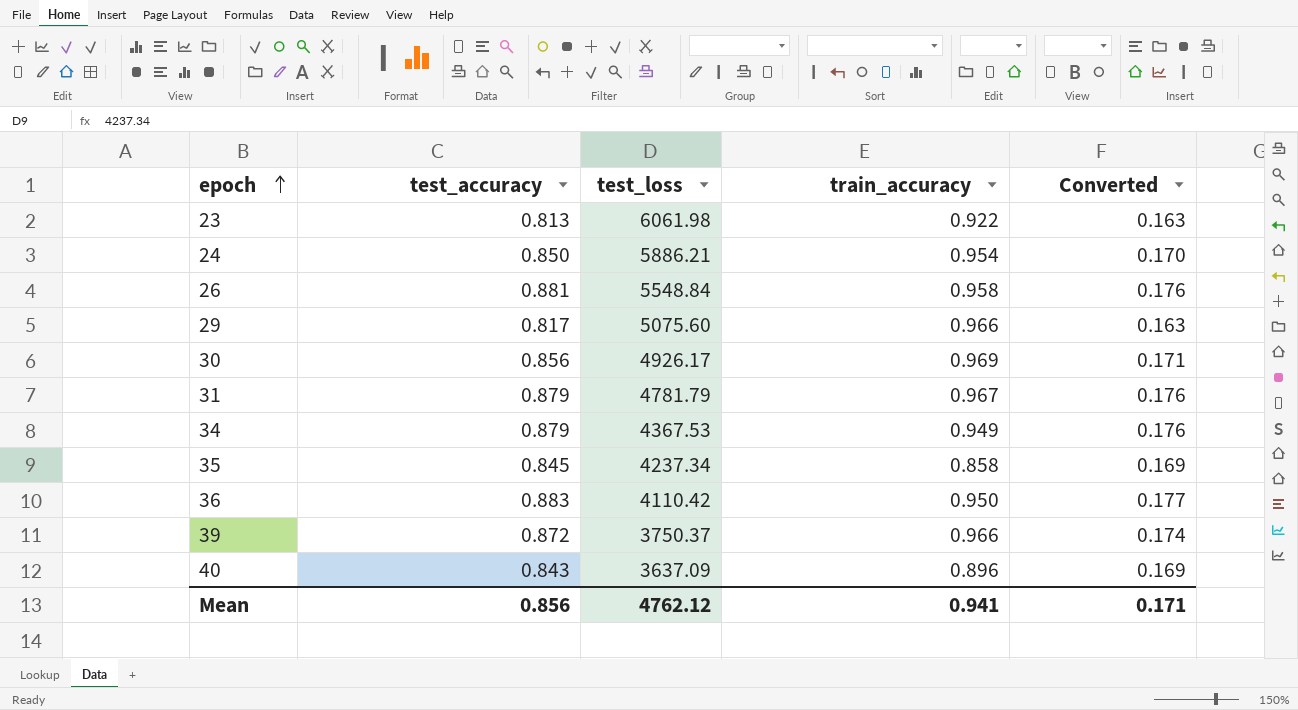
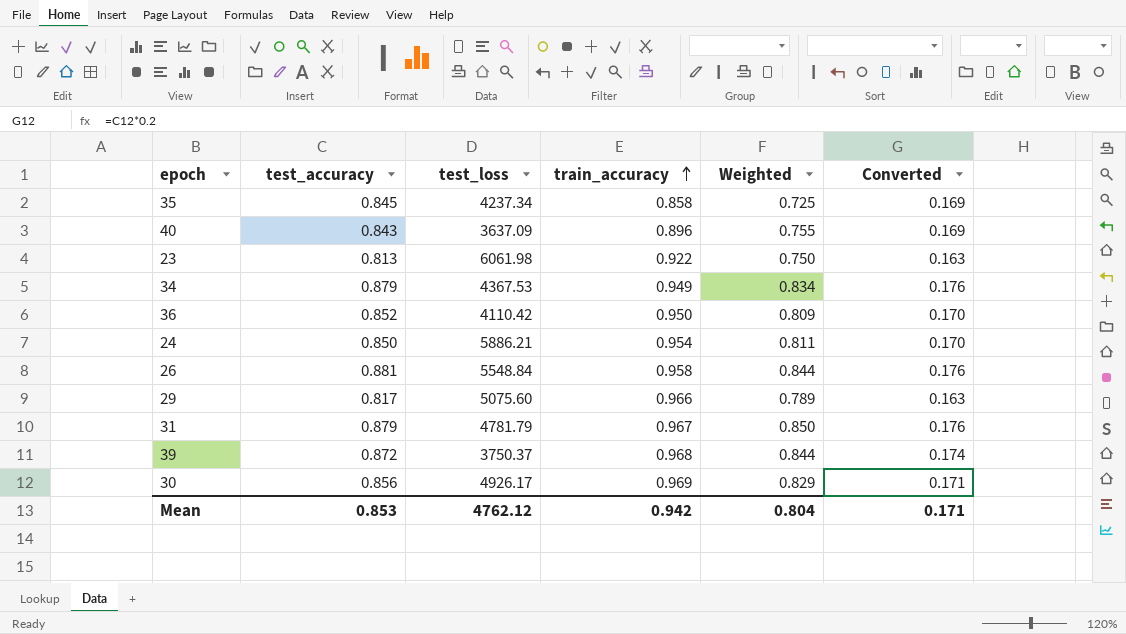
row order: epoch ascending -> train_accuracy ascending
column Weighted | formula: none -> [test_accuracy] * [train_accuracy]
36 | test_accuracy: 0.883 -> 0.852
36 | Converted: 0.177 -> 0.170
39 | train_accuracy: 0.966 -> 0.968
Mean | test_accuracy: 0.856 -> 0.853
Mean | train_accuracy: 0.941 -> 0.942

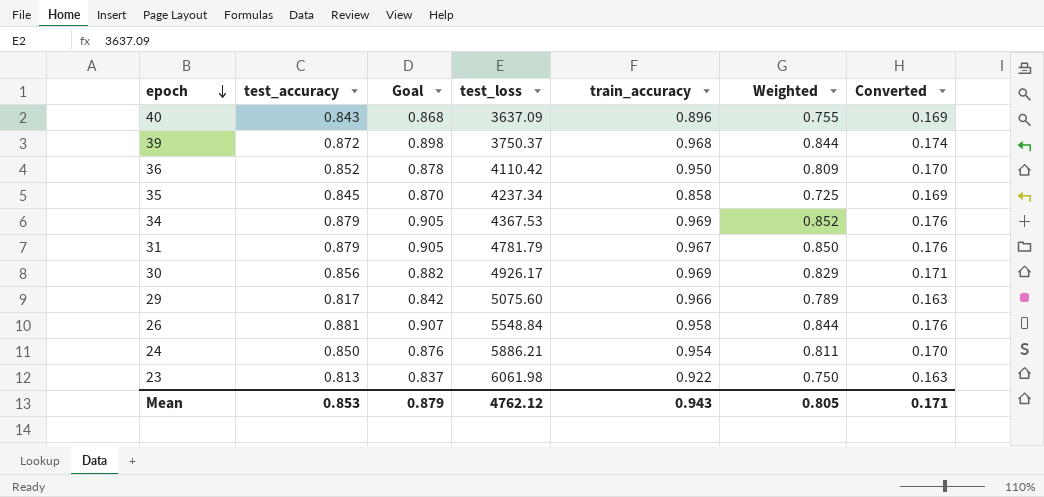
row order: train_accuracy ascending -> epoch descending
column Goal | formula: none -> [test_accuracy] * 1.03
34 | train_accuracy: 0.949 -> 0.969
34 | Weighted: 0.834 -> 0.852
Mean | train_accuracy: 0.942 -> 0.943
Mean | Weighted: 0.804 -> 0.805

